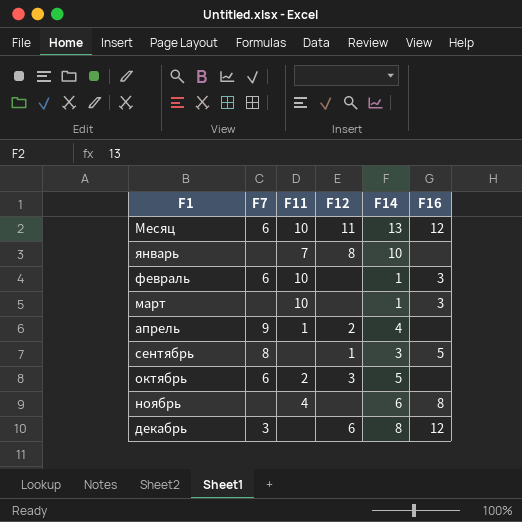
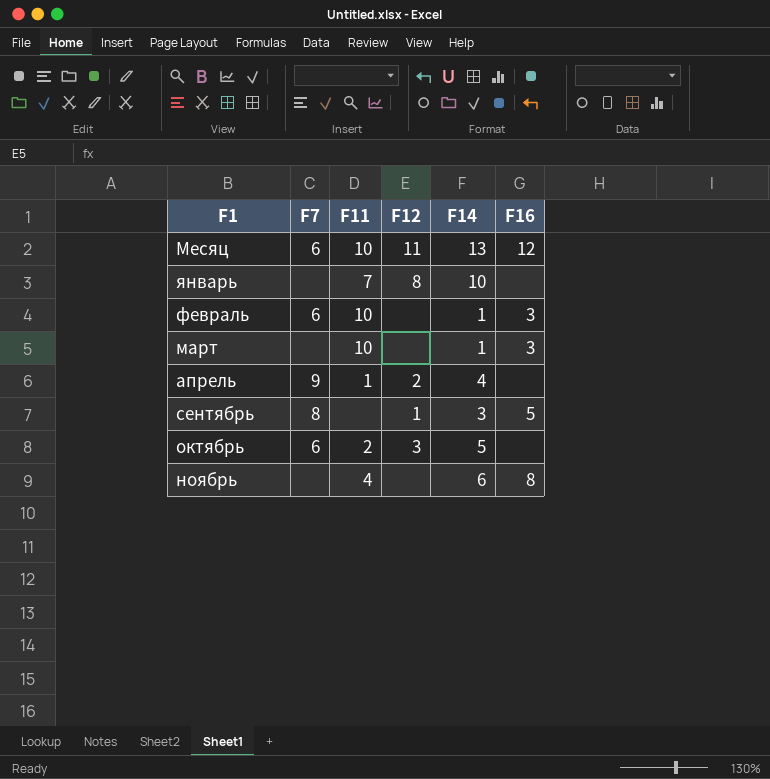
row декабрь: 3 | none | 6 | 8 | 12 -> none

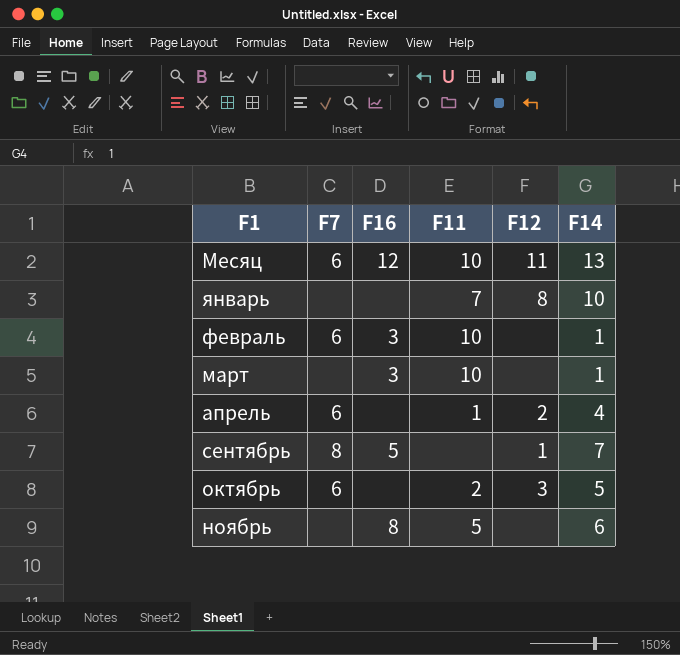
column F16 | position: 6 -> 3
апрель | F7: 9 -> 6
сентябрь | F14: 3 -> 7
ноябрь | F11: 4 -> 5

